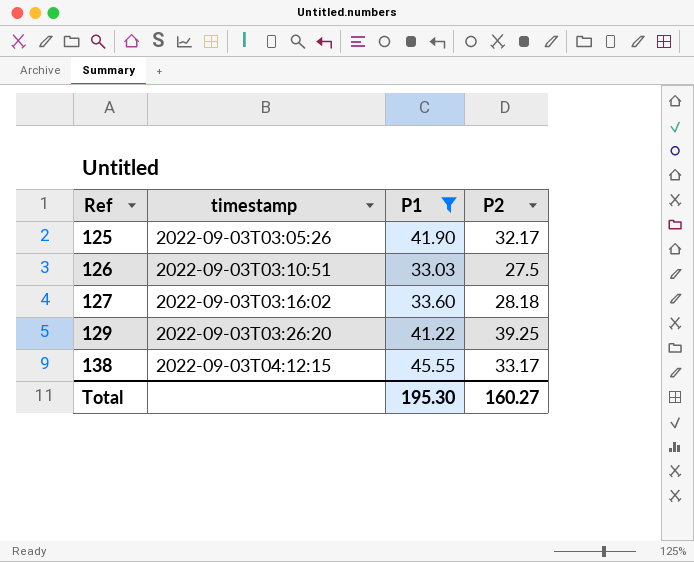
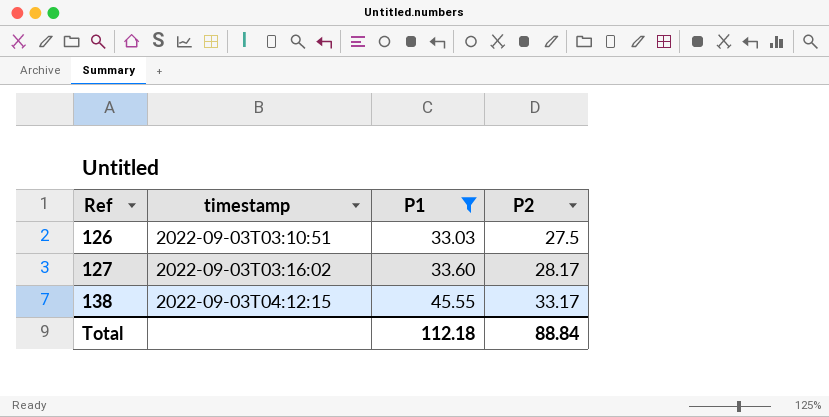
row 125: 2022-09-03T03:05:26 | 41.90 | 32.17 -> none
row 129: 2022-09-03T03:26:20 | 41.22 | 39.25 -> none
127 | P2: 28.18 -> 28.17
Total | P1: 195.30 -> 112.18
Total | P2: 160.27 -> 88.84

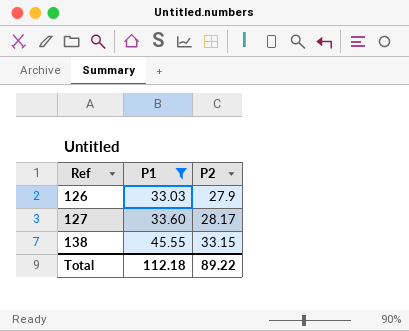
column timestamp | position: 2 -> none
126 | P2: 27.5 -> 27.9
138 | P2: 33.17 -> 33.15
Total | P2: 88.84 -> 89.22

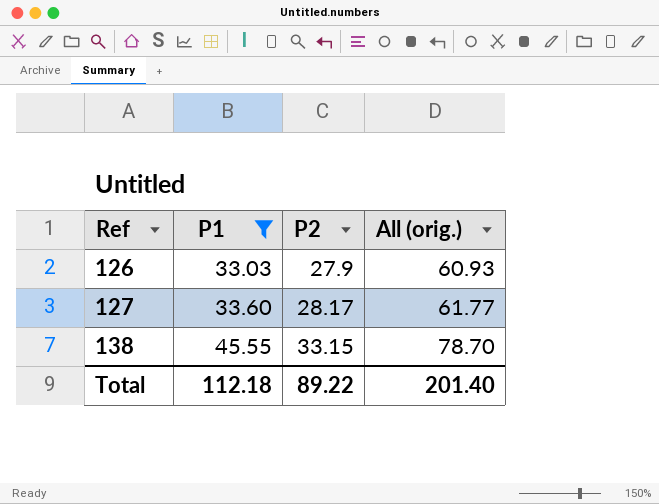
column All (orig.) | formula: none -> [P1] + [P2]

